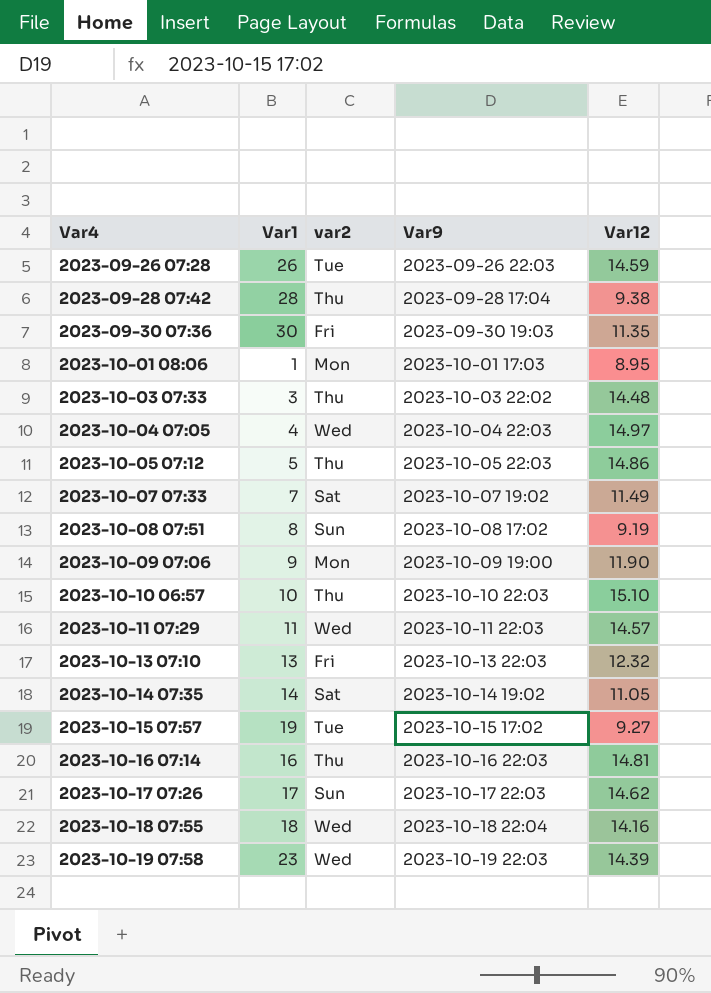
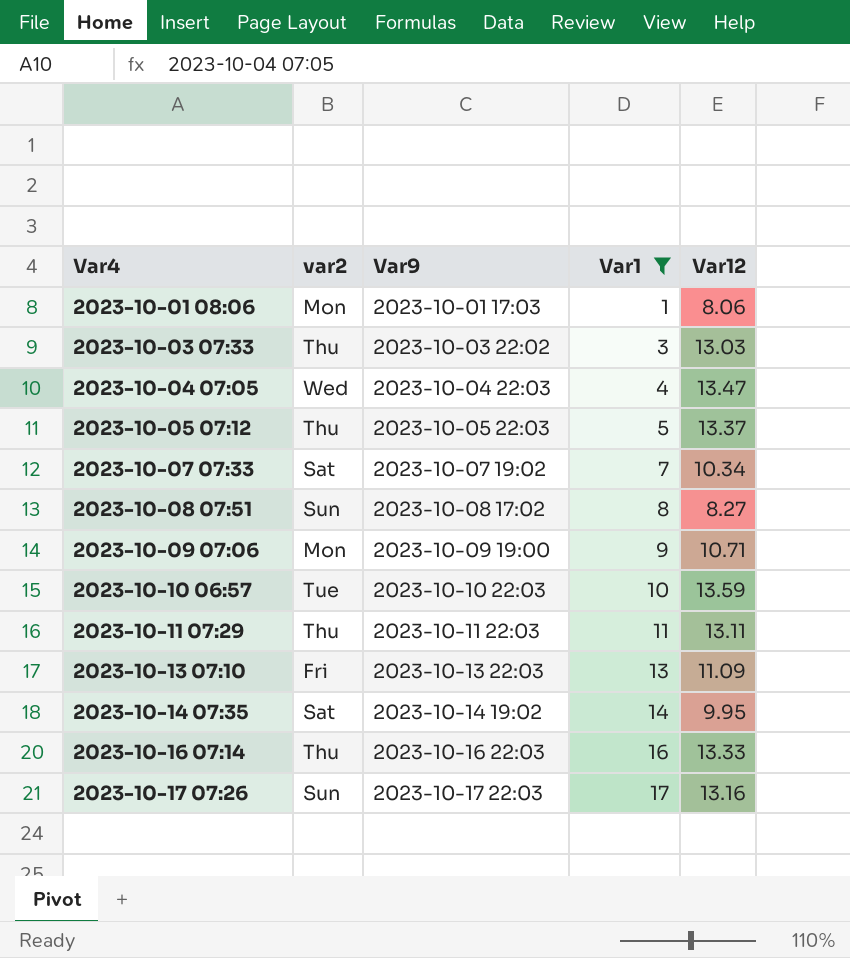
filter: none -> Var1 <= 17
column Var1 | position: 2 -> 4
2023-10-01 08:06 | Var12: 8.95 -> 8.06
2023-10-03 07:33 | Var12: 14.48 -> 13.03
2023-10-04 07:05 | Var12: 14.97 -> 13.47
2023-10-05 07:12 | Var12: 14.86 -> 13.37
2023-10-07 07:33 | Var12: 11.49 -> 10.34
2023-10-08 07:51 | Var12: 9.19 -> 8.27
2023-10-09 07:06 | Var12: 11.90 -> 10.71
2023-10-10 06:57 | var2: Thu -> Tue
2023-10-10 06:57 | Var12: 15.10 -> 13.59
2023-10-11 07:29 | var2: Wed -> Thu
2023-10-11 07:29 | Var12: 14.57 -> 13.11
2023-10-13 07:10 | Var12: 12.32 -> 11.09
2023-10-14 07:35 | Var12: 11.05 -> 9.95
2023-10-16 07:14 | Var12: 14.81 -> 13.33
2023-10-17 07:26 | Var12: 14.62 -> 13.16

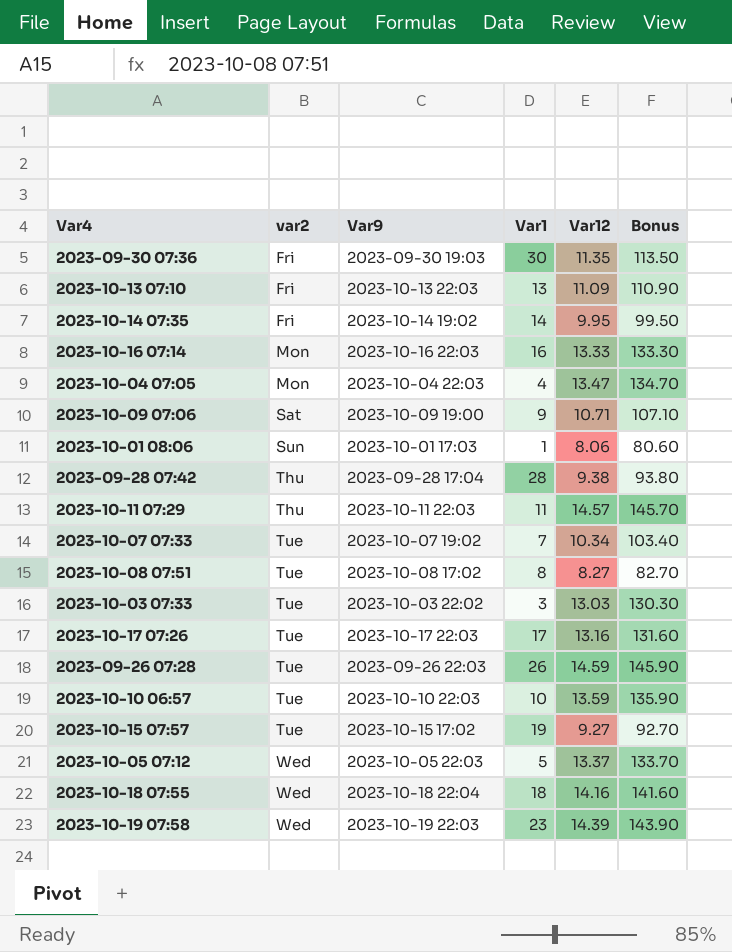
filter: Var1 <= 17 -> none
row order: Var4 ascending -> var2 ascending
column Bonus | formula: none -> [Var12] * 10
2023-10-14 07:35 | var2: Sat -> Fri
2023-10-16 07:14 | var2: Thu -> Mon
2023-10-04 07:05 | var2: Wed -> Mon
2023-10-09 07:06 | var2: Mon -> Sat
2023-10-01 08:06 | var2: Mon -> Sun
2023-10-11 07:29 | Var12: 13.11 -> 14.57
2023-10-07 07:33 | var2: Sat -> Tue
2023-10-08 07:51 | var2: Sun -> Tue
2023-10-03 07:33 | var2: Thu -> Tue
2023-10-17 07:26 | var2: Sun -> Tue
2023-10-05 07:12 | var2: Thu -> Wed

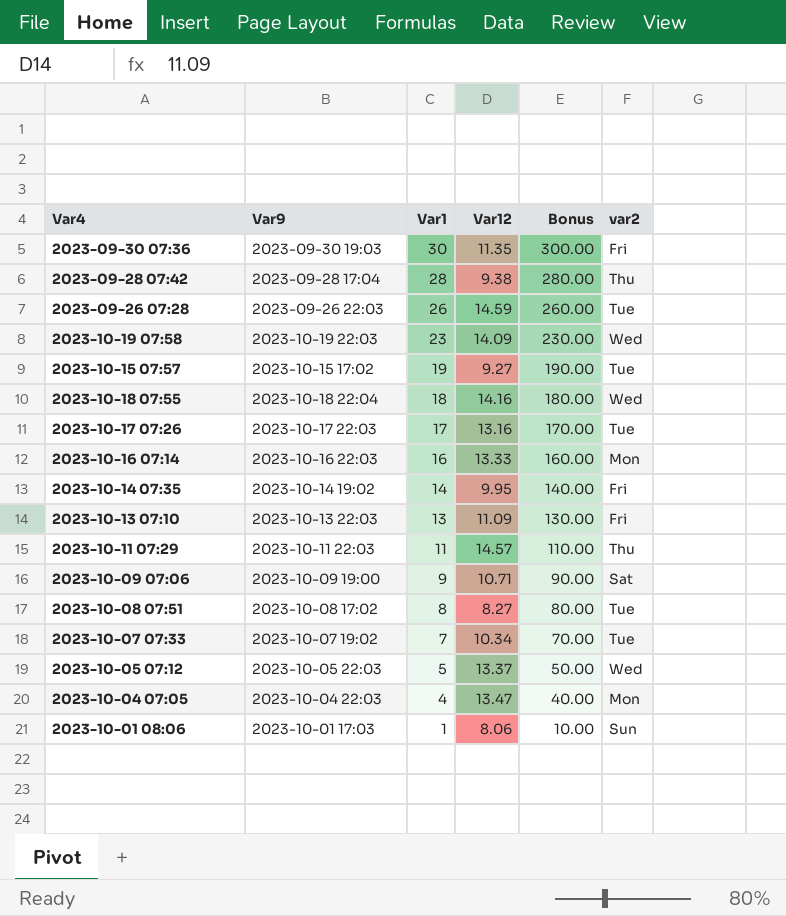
row order: var2 ascending -> Var1 descending
column Bonus | formula: [Var12] * 10 -> [Var1] * 10
column var2 | position: 2 -> 6
row 2023-10-03 07:33: Tue | 2023-10-03 22:02 | 3 | 13.03 | 130.30 -> none
row 2023-10-10 06:57: Tue | 2023-10-10 22:03 | 10 | 13.59 | 135.90 -> none
2023-10-19 07:58 | Var12: 14.39 -> 14.09

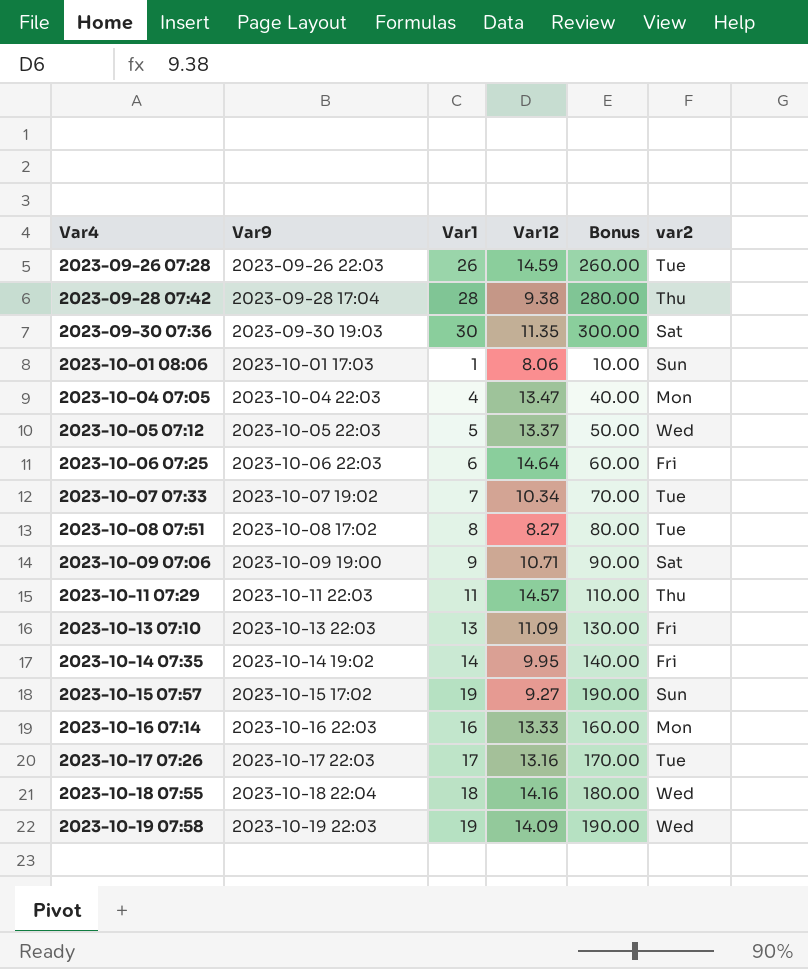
row order: Var1 descending -> Var4 ascending
2023-09-30 07:36 | var2: Fri -> Sat
row 2023-10-06 07:25: none -> 2023-10-06 22:03 | 6 | 14.64 | 60.00 | Fri
2023-10-15 07:57 | var2: Tue -> Sun
2023-10-19 07:58 | Var1: 23 -> 19
2023-10-19 07:58 | Bonus: 230.00 -> 190.00

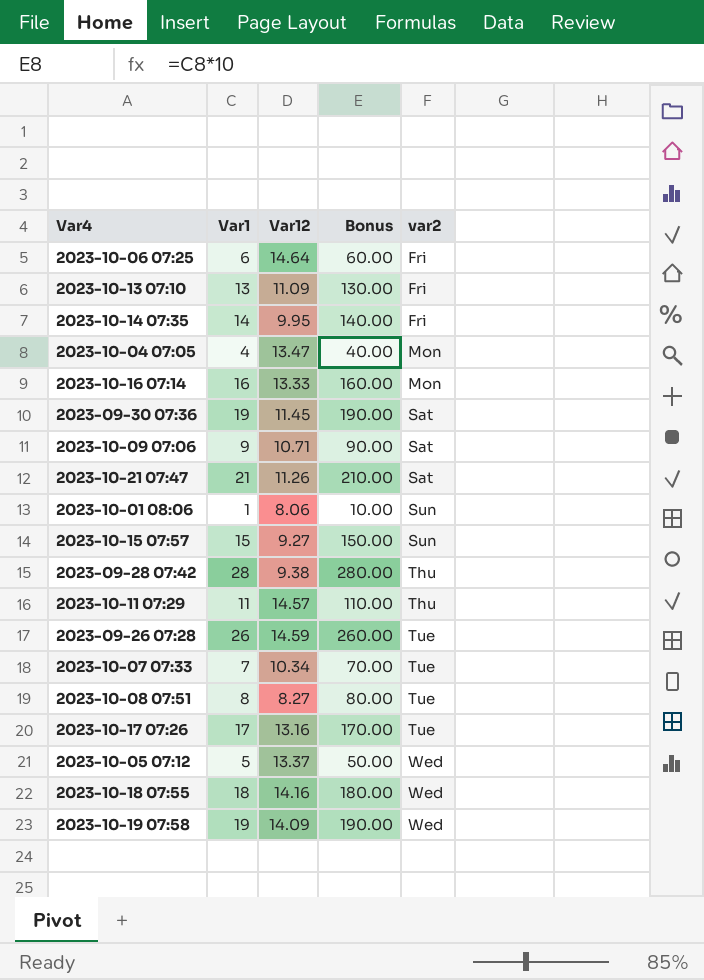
row order: Var4 ascending -> var2 ascending
column Var9 | position: 2 -> none
2023-09-30 07:36 | Var1: 30 -> 19
2023-09-30 07:36 | Var12: 11.35 -> 11.45
2023-09-30 07:36 | Bonus: 300.00 -> 190.00
row 2023-10-21 07:47: none -> 21 | 11.26 | 210.00 | Sat
2023-10-15 07:57 | Var1: 19 -> 15
2023-10-15 07:57 | Bonus: 190.00 -> 150.00

